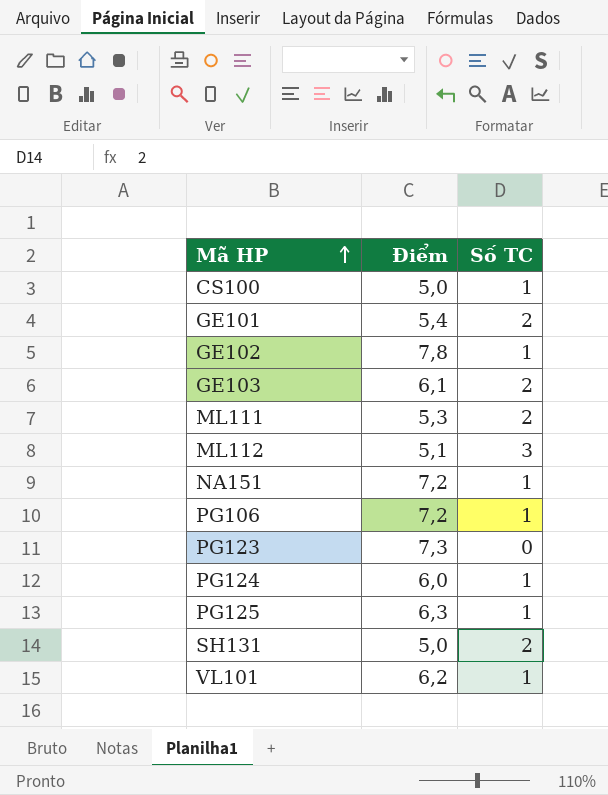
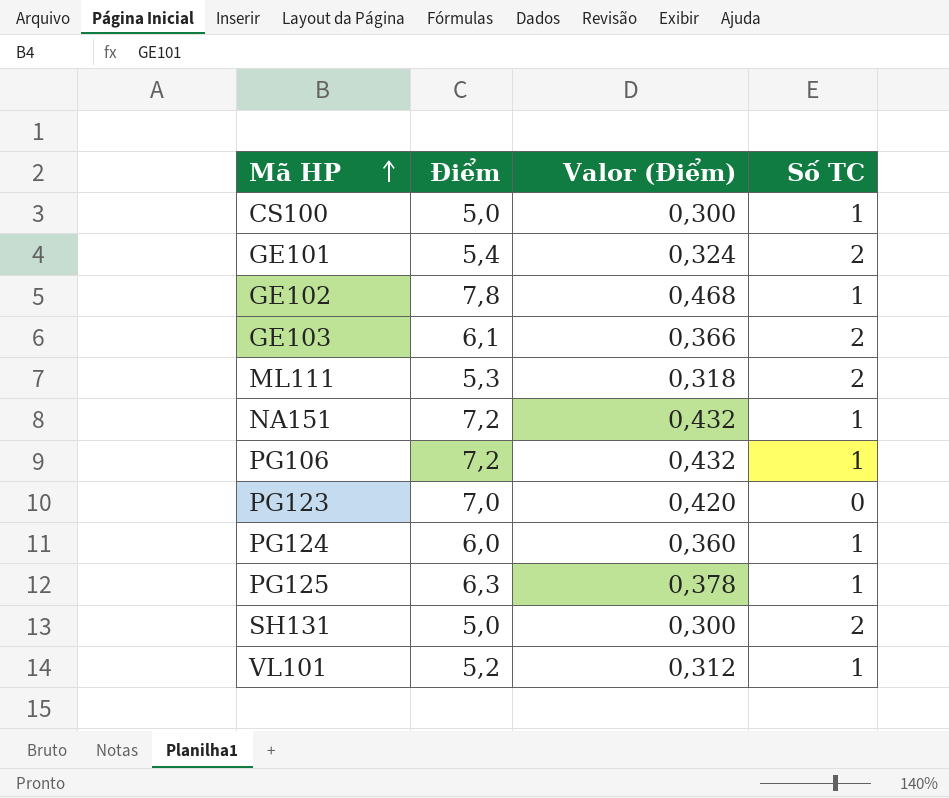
column Valor (Điểm) | formula: none -> [Điểm] * 0,06
row ML112: 5,1 | 3 -> none
PG123 | Điểm: 7,3 -> 7,0
VL101 | Điểm: 6,2 -> 5,2

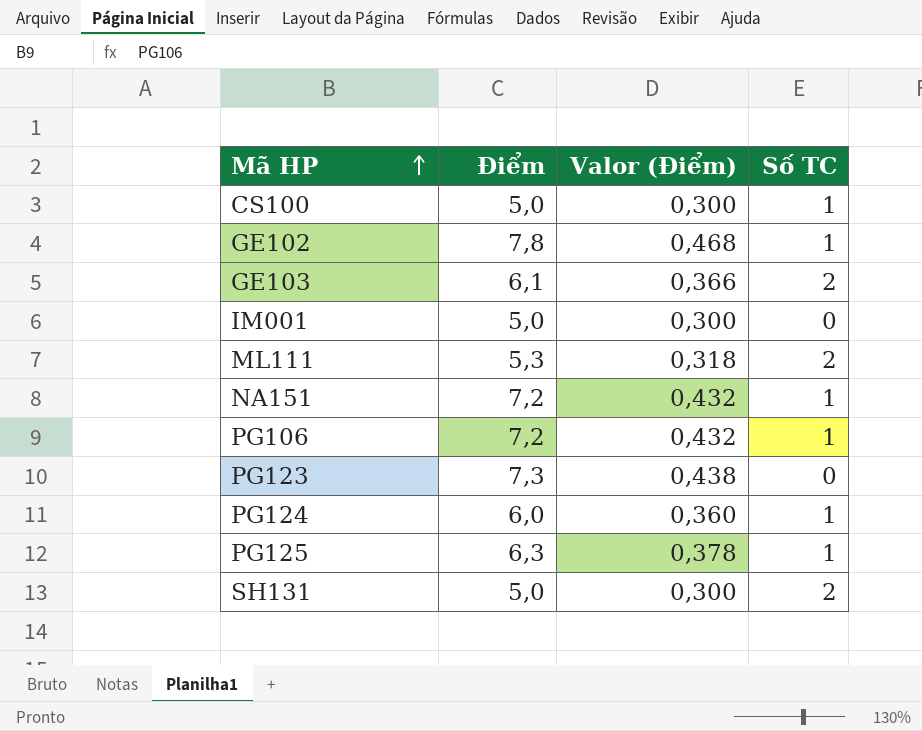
row GE101: 5,4 | 0,324 | 2 -> none
row VL101: 5,2 | 0,312 | 1 -> none
row IM001: none -> 5,0 | 0,300 | 0
PG123 | Điểm: 7,0 -> 7,3
PG123 | Valor (Điểm): 0,420 -> 0,438

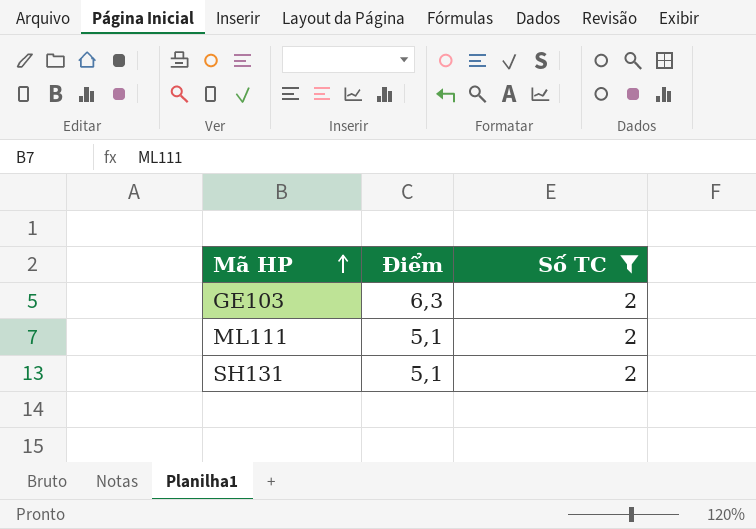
filter: none -> Số TC = 2
column Valor (Điểm) | formula: [Điểm] * 0,06 -> none
GE103 | Điểm: 6,1 -> 6,3
ML111 | Điểm: 5,3 -> 5,1
SH131 | Điểm: 5,0 -> 5,1

